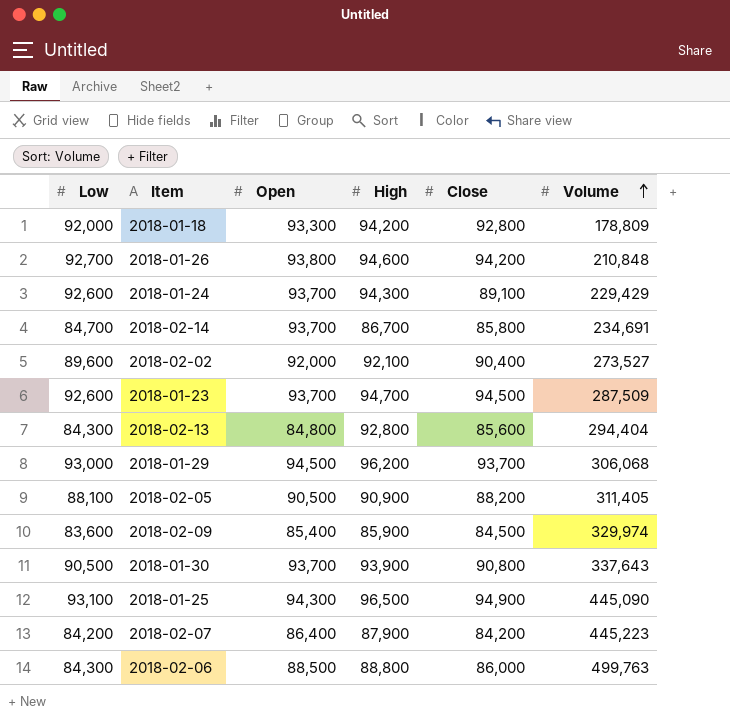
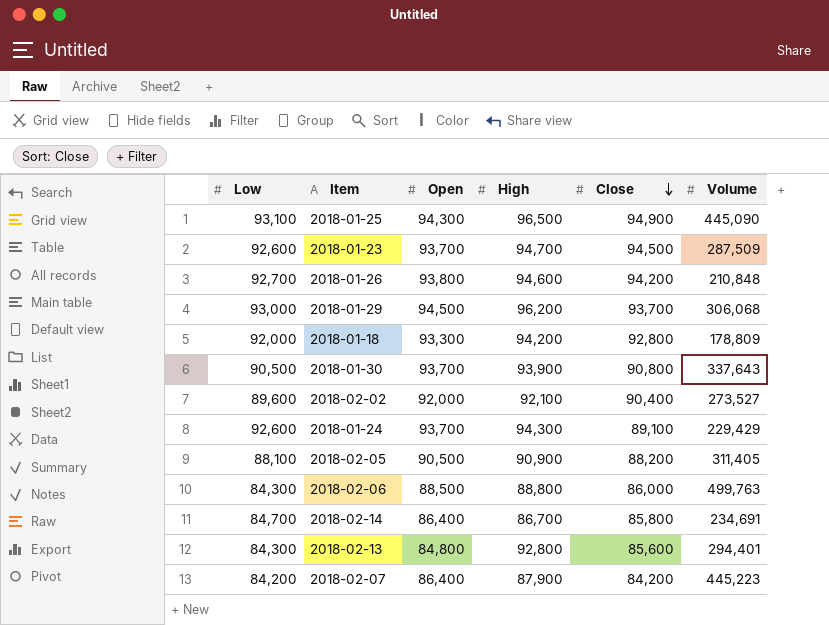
row order: Volume ascending -> Close descending
row 2018-02-09: 83,600 | 85,400 | 85,900 | 84,500 | 329,974 -> none
2018-02-14 | Open: 93,700 -> 86,400
2018-02-13 | Volume: 294,404 -> 294,401

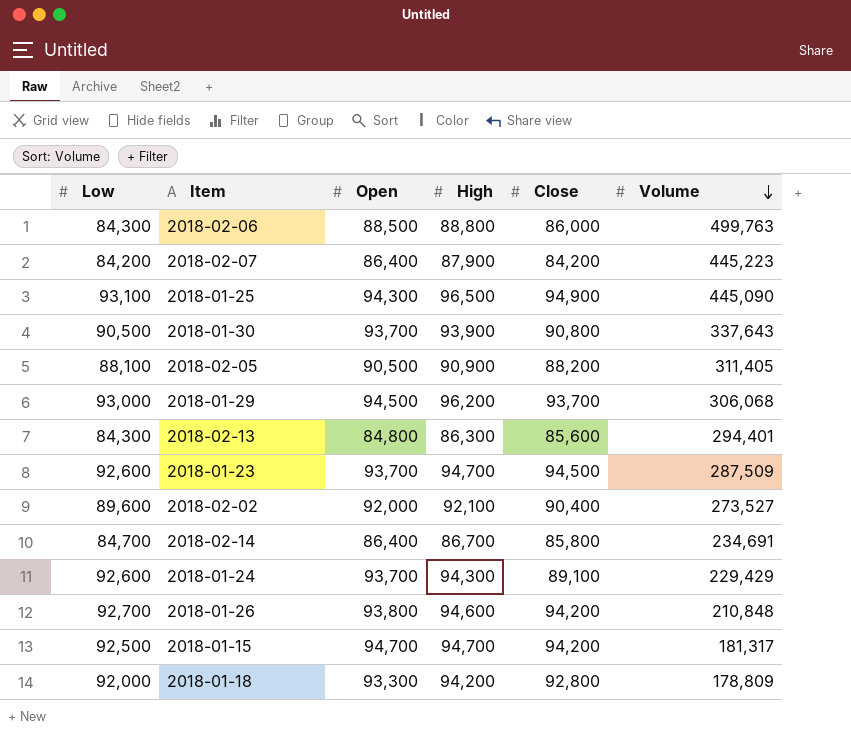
row order: Close descending -> Volume descending
2018-02-13 | High: 92,800 -> 86,300
row 2018-01-15: none -> 92,500 | 94,700 | 94,700 | 94,200 | 181,317

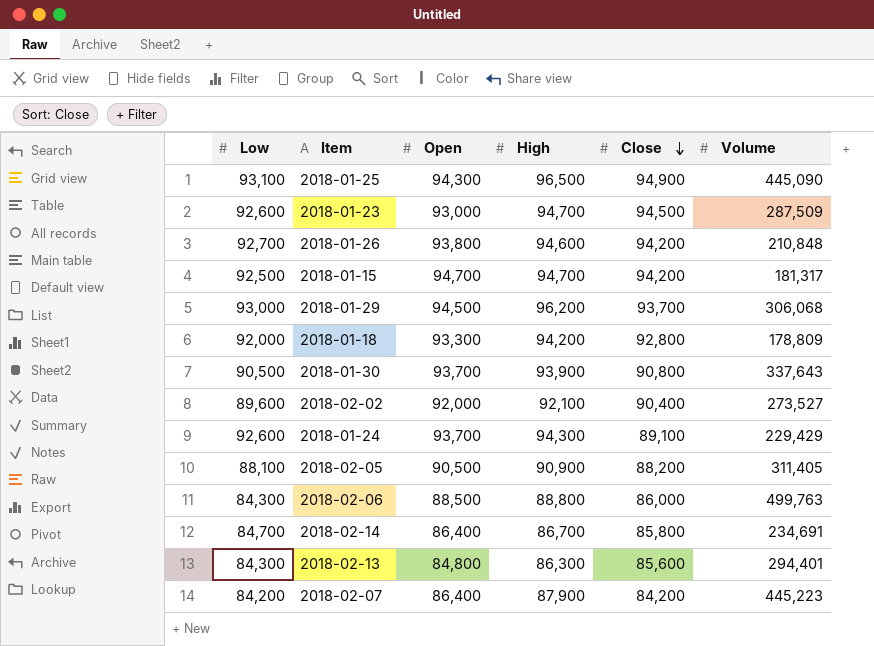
row order: Volume descending -> Close descending
2018-01-23 | Open: 93,700 -> 93,000

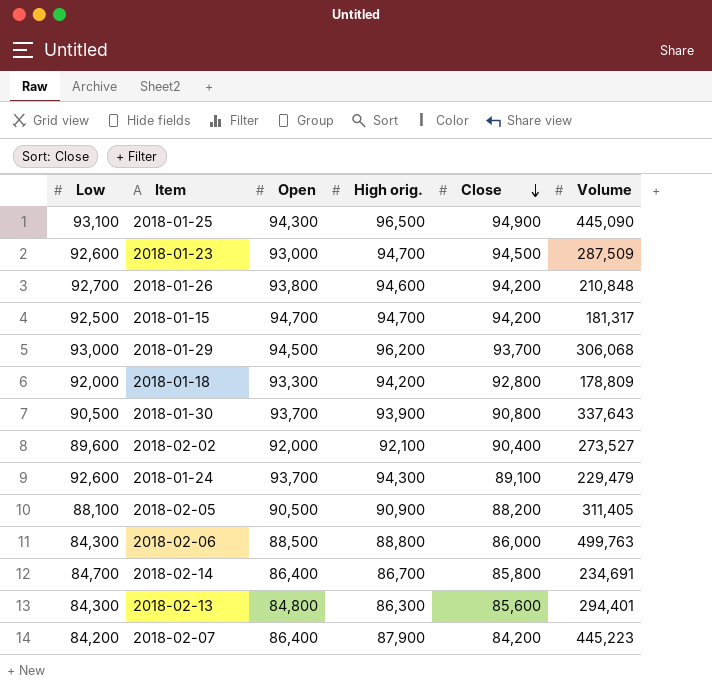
column name: High -> High orig.
2018-01-24 | Volume: 229,429 -> 229,479

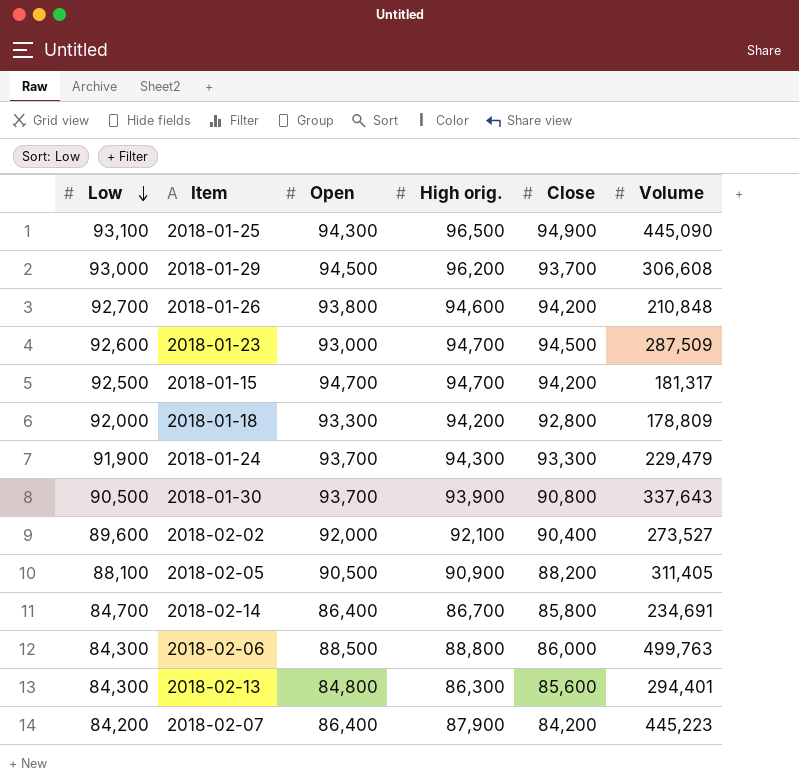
row order: Close descending -> Low descending
2018-01-29 | Volume: 306,068 -> 306,608
2018-01-24 | Low: 92,600 -> 91,900
2018-01-24 | Close: 89,100 -> 93,300

